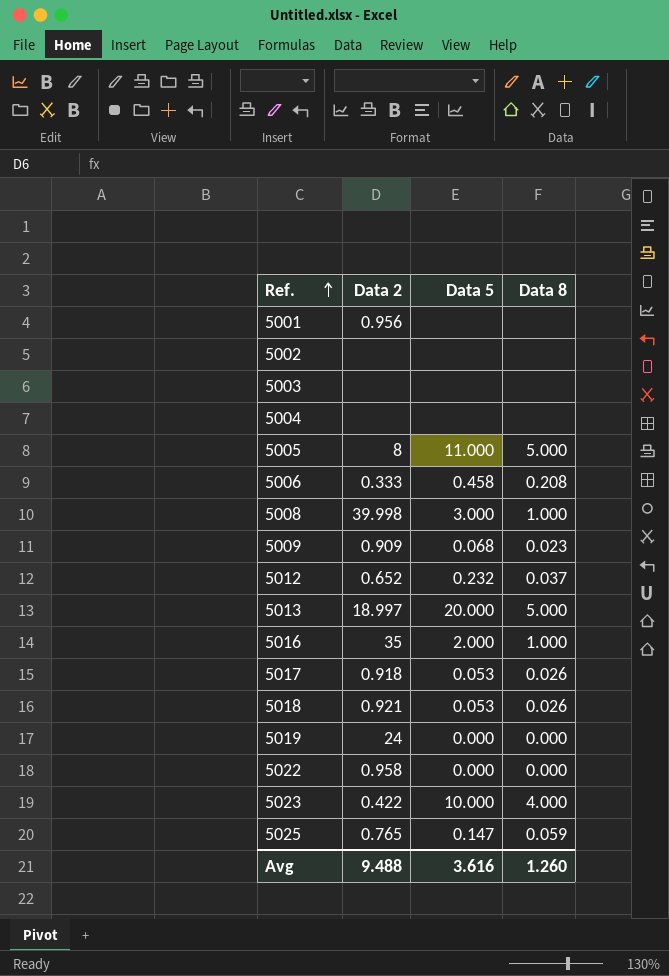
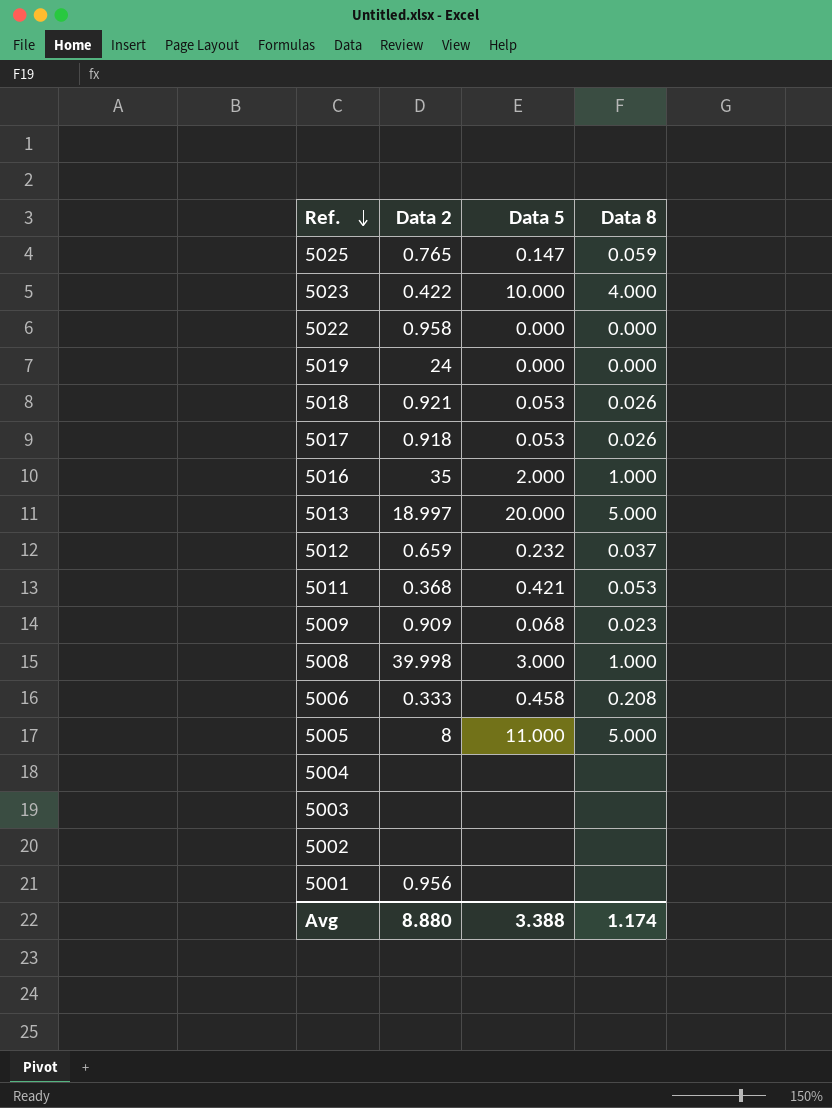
row order: Ref. ascending -> Ref. descending
5012 | Data 2: 0.652 -> 0.659
row 5011: none -> 0.368 | 0.421 | 0.053
Avg | Data 2: 9.488 -> 8.880
Avg | Data 5: 3.616 -> 3.388
Avg | Data 8: 1.260 -> 1.174

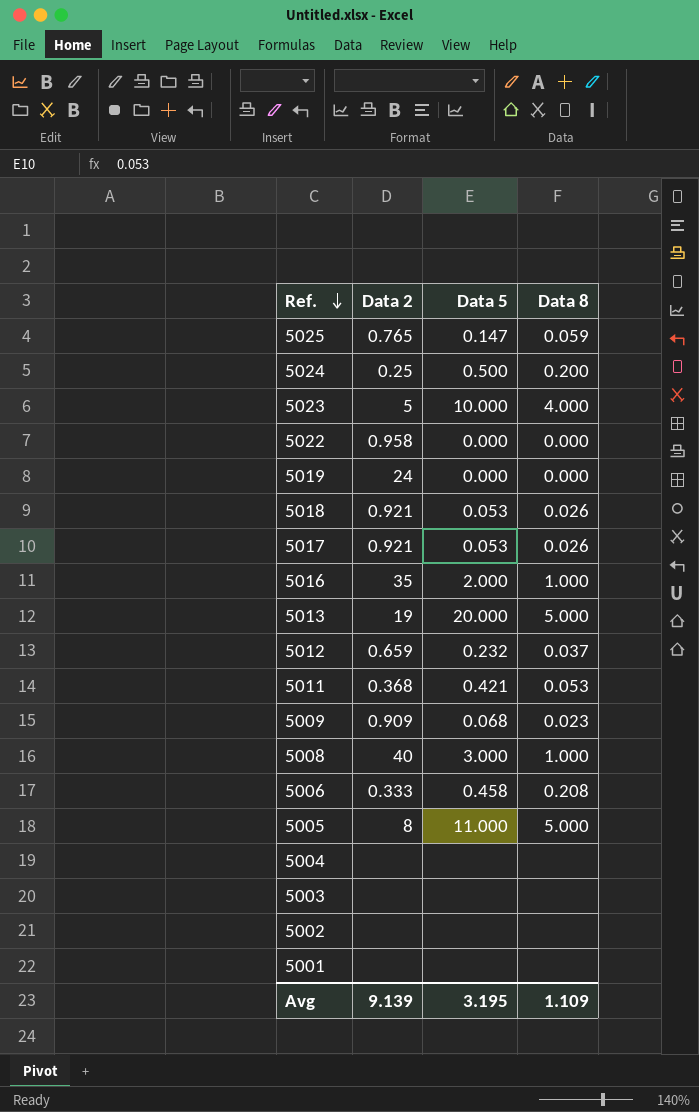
row 5024: none -> 0.25 | 0.500 | 0.200
5023 | Data 2: 0.422 -> 5
5017 | Data 2: 0.918 -> 0.921
5013 | Data 2: 18.997 -> 19
5008 | Data 2: 39.998 -> 40
5001 | Data 2: 0.956 -> none
Avg | Data 2: 8.880 -> 9.139
Avg | Data 5: 3.388 -> 3.195
Avg | Data 8: 1.174 -> 1.109

